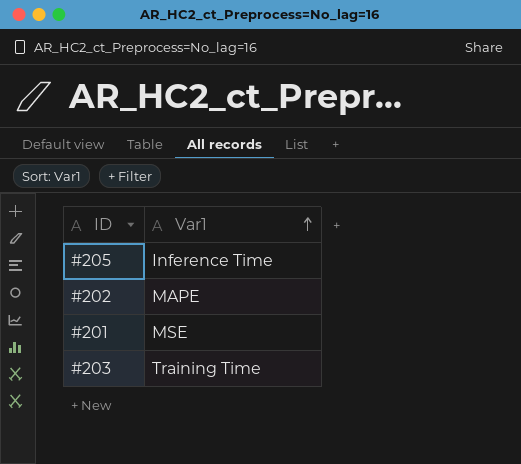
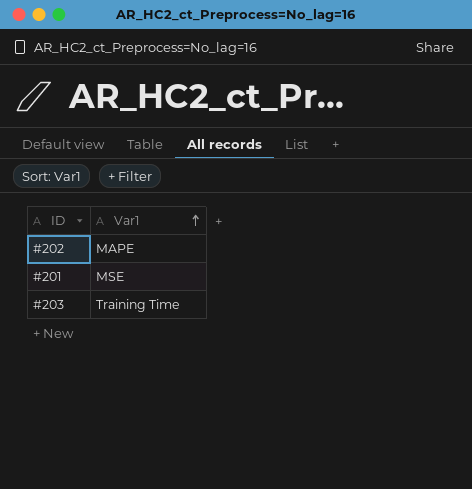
row #205: Inference Time -> none

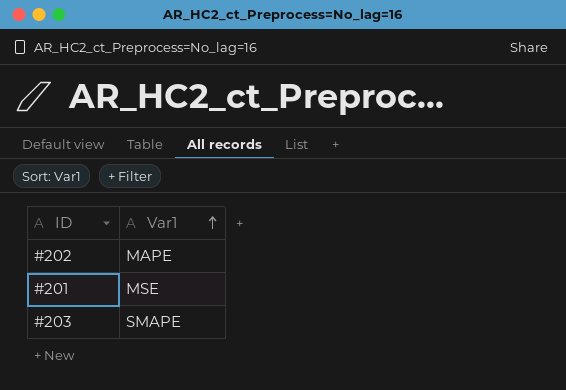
#203 | Var1: Training Time -> SMAPE

